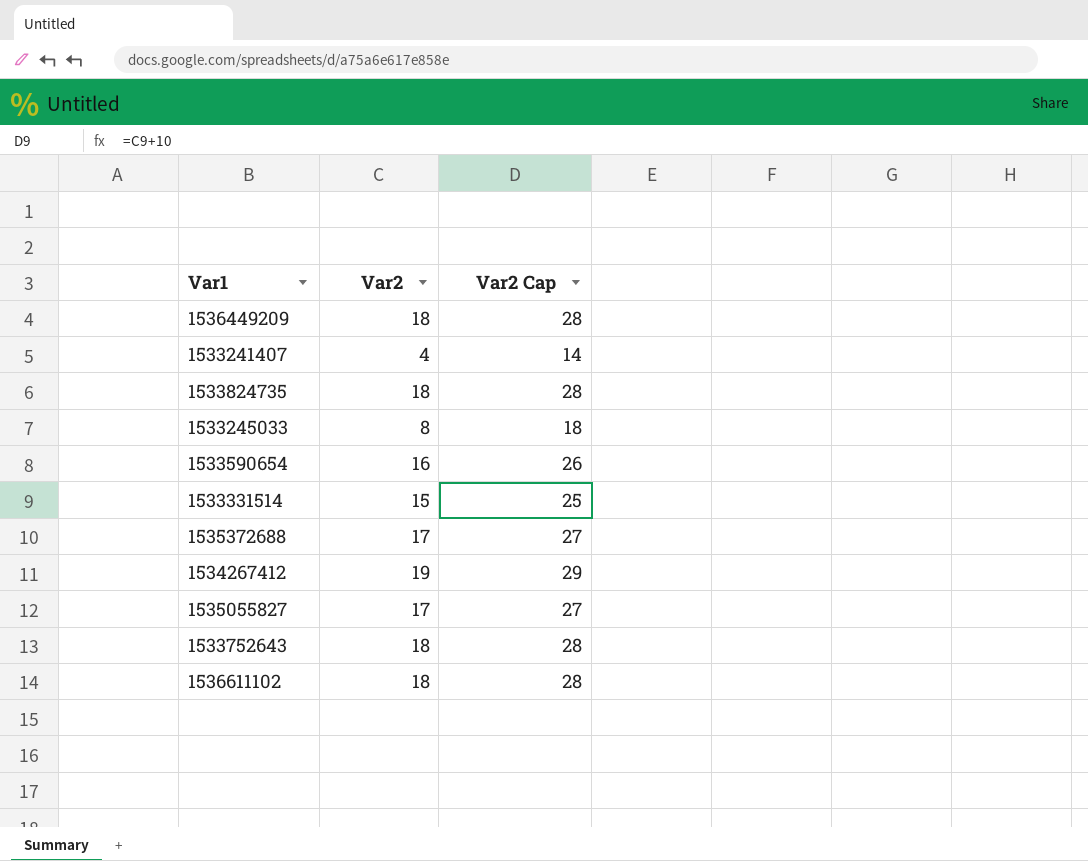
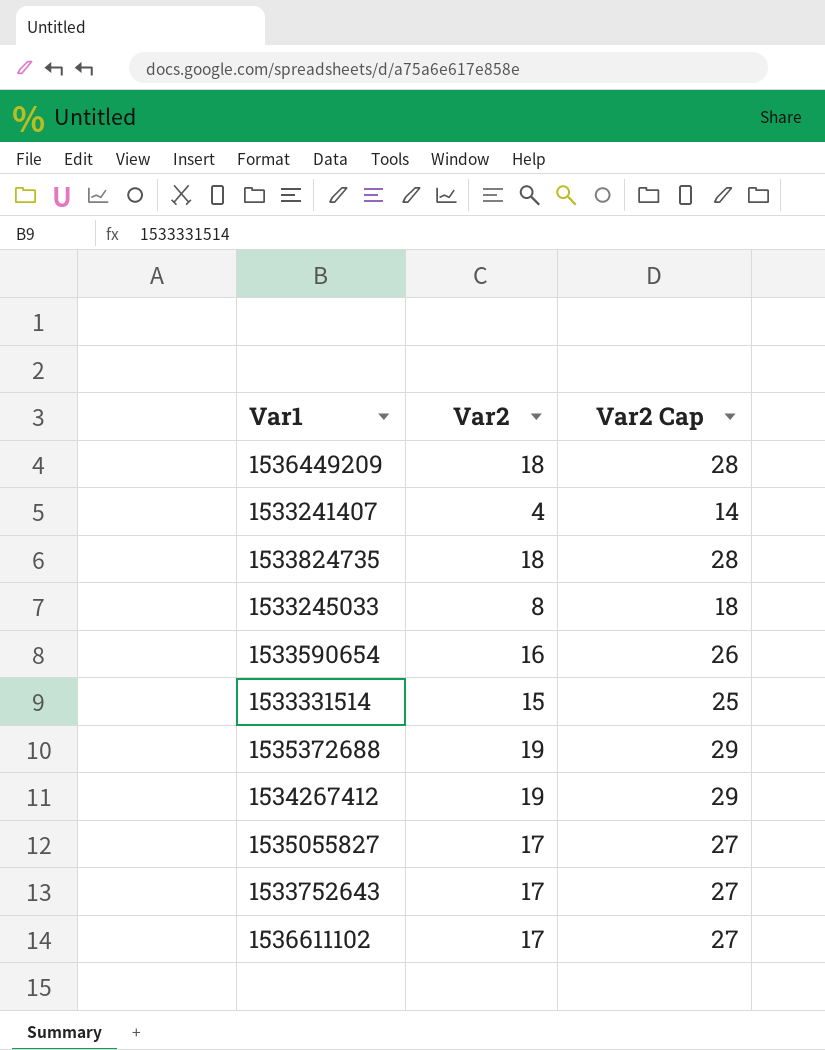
1535372688 | Var2: 17 -> 19
1535372688 | Var2 Cap: 27 -> 29
1533752643 | Var2: 18 -> 17
1533752643 | Var2 Cap: 28 -> 27
1536611102 | Var2: 18 -> 17
1536611102 | Var2 Cap: 28 -> 27

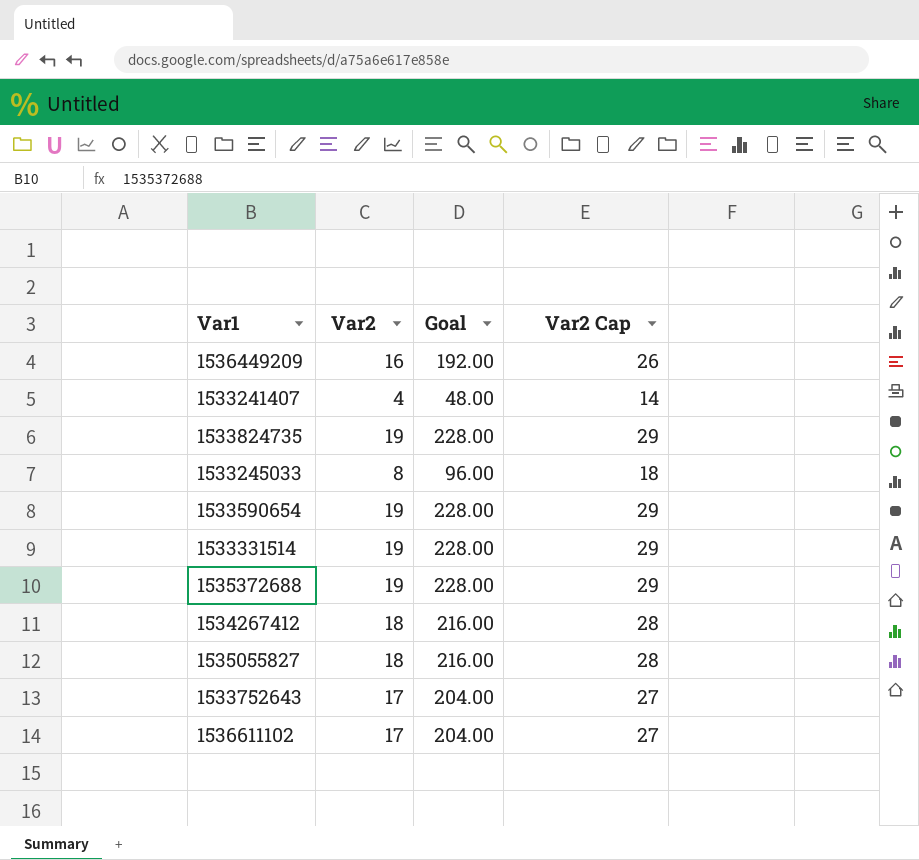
column Goal | formula: none -> [Var2] * 12
1536449209 | Var2: 18 -> 16
1536449209 | Var2 Cap: 28 -> 26
1533824735 | Var2: 18 -> 19
1533824735 | Var2 Cap: 28 -> 29
1533590654 | Var2: 16 -> 19
1533590654 | Var2 Cap: 26 -> 29
1533331514 | Var2: 15 -> 19
1533331514 | Var2 Cap: 25 -> 29
1534267412 | Var2: 19 -> 18
1534267412 | Var2 Cap: 29 -> 28
1535055827 | Var2: 17 -> 18
1535055827 | Var2 Cap: 27 -> 28

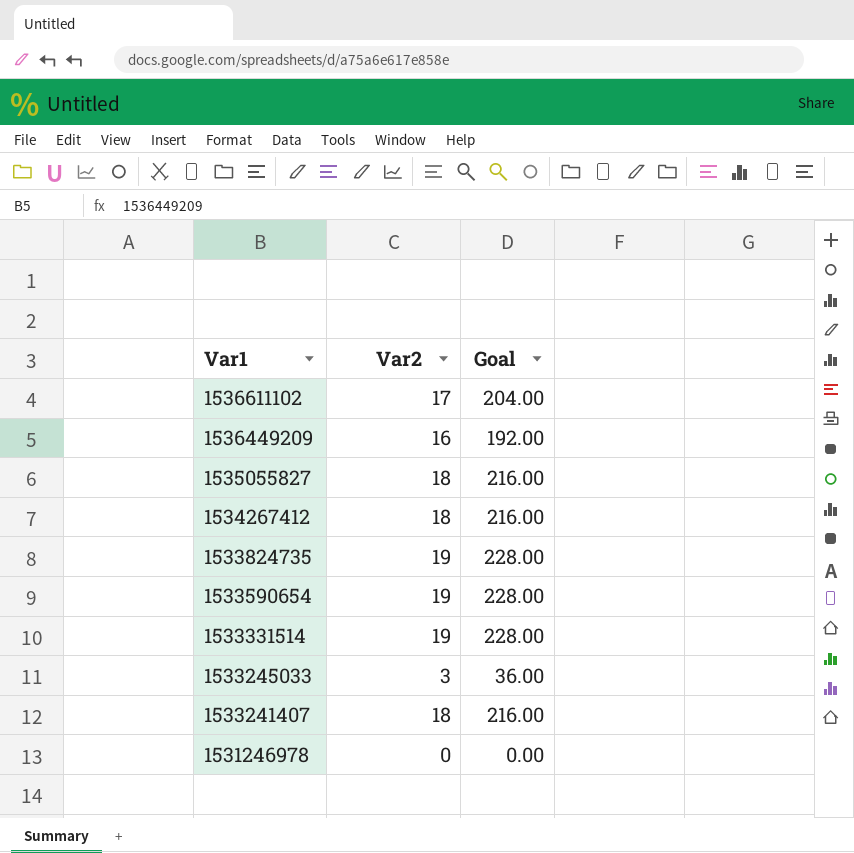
row order: none -> Var1 descending
column Var2 Cap | formula: [Var2] + 10 -> none
row 1535372688: 19 | 228.00 | 29 -> none
row 1533752643: 17 | 204.00 | 27 -> none
1533245033 | Var2: 8 -> 3
1533245033 | Goal: 96.00 -> 36.00
1533241407 | Var2: 4 -> 18
1533241407 | Goal: 48.00 -> 216.00
row 1531246978: none -> 0 | 0.00

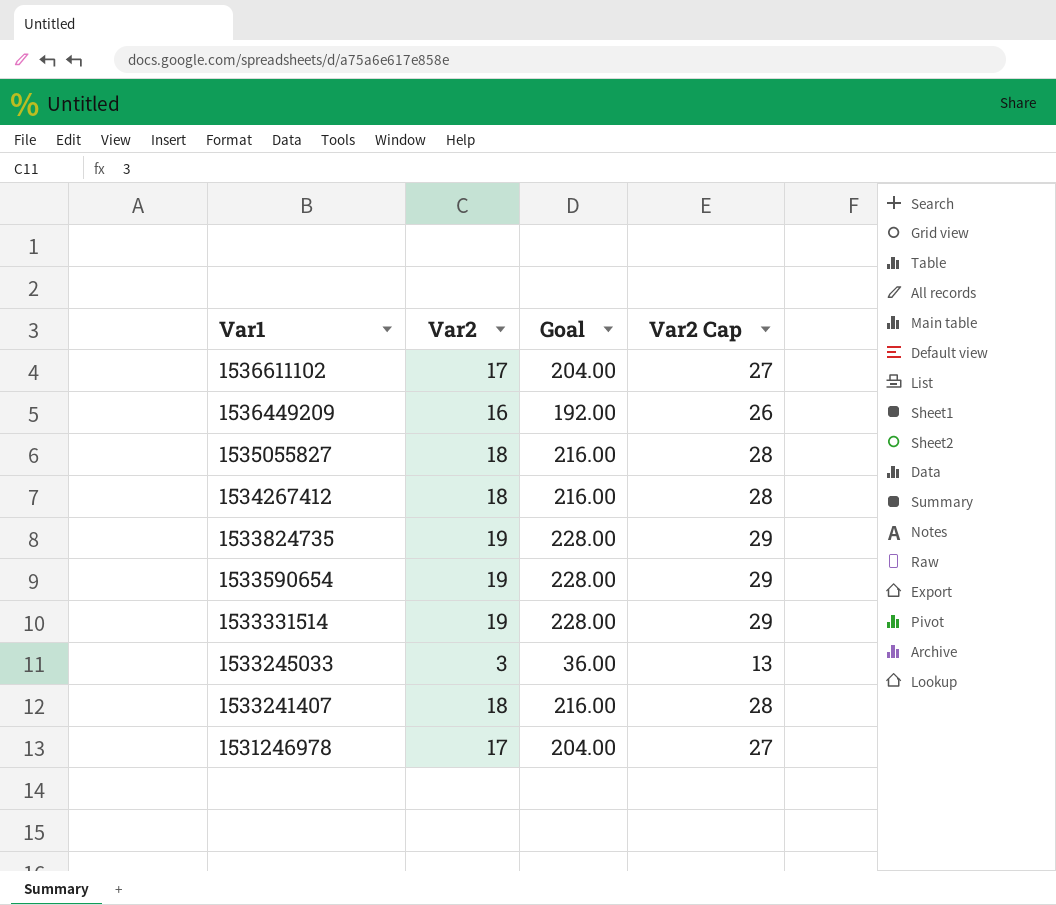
column Var2 Cap | formula: none -> [Var2] + 10
1531246978 | Var2: 0 -> 17
1531246978 | Goal: 0.00 -> 204.00

